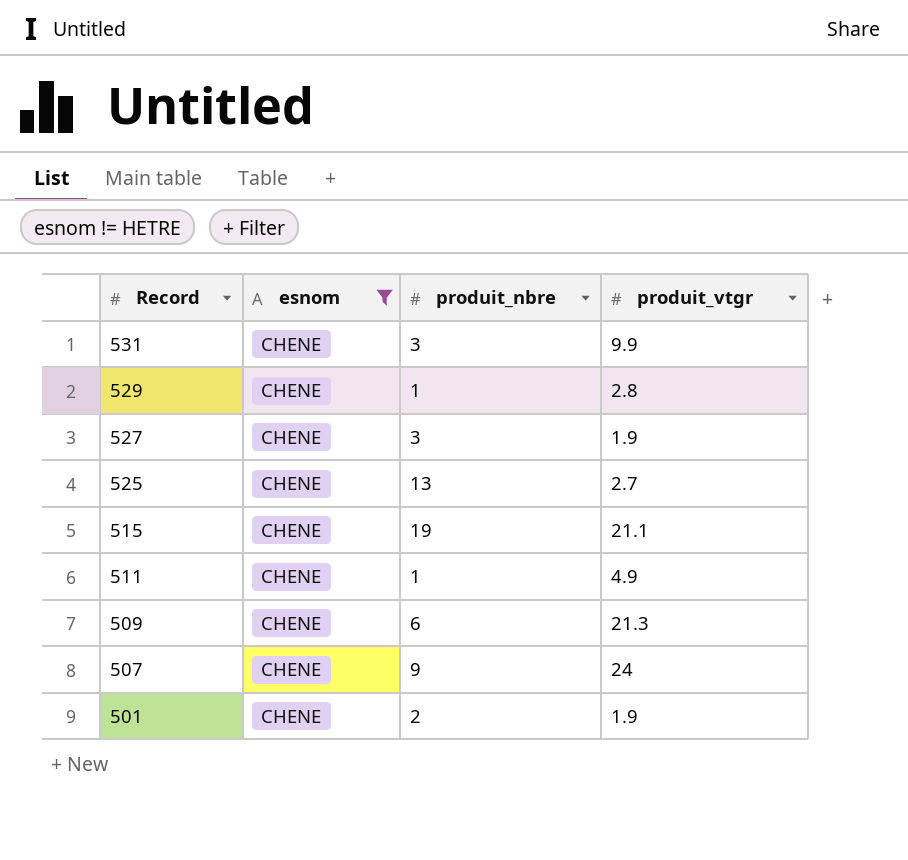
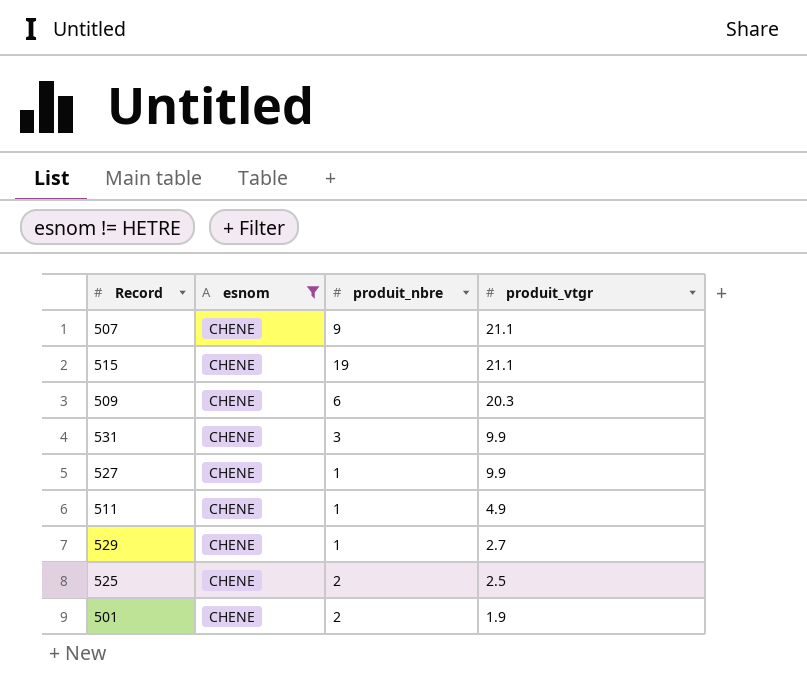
row order: Record descending -> produit_vtgr descending
507 | produit_vtgr: 24 -> 21.1
509 | produit_vtgr: 21.3 -> 20.3
527 | produit_nbre: 3 -> 1
527 | produit_vtgr: 1.9 -> 9.9
529 | produit_vtgr: 2.8 -> 2.7
525 | produit_nbre: 13 -> 2
525 | produit_vtgr: 2.7 -> 2.5

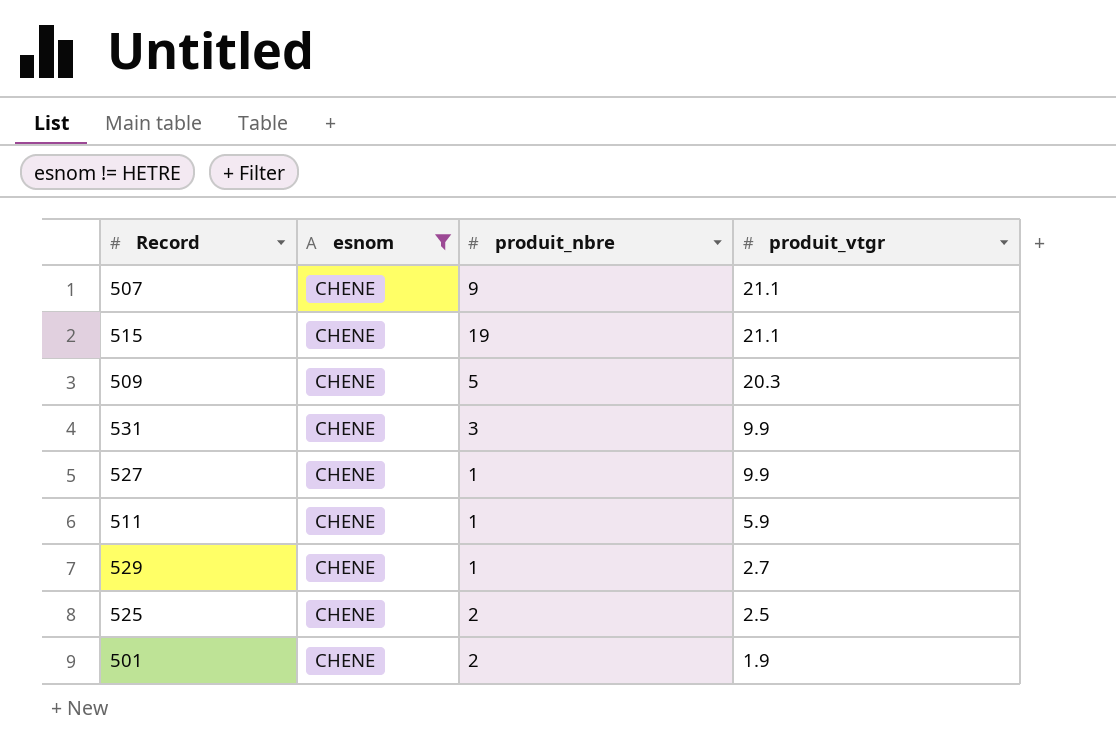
509 | produit_nbre: 6 -> 5
511 | produit_vtgr: 4.9 -> 5.9

